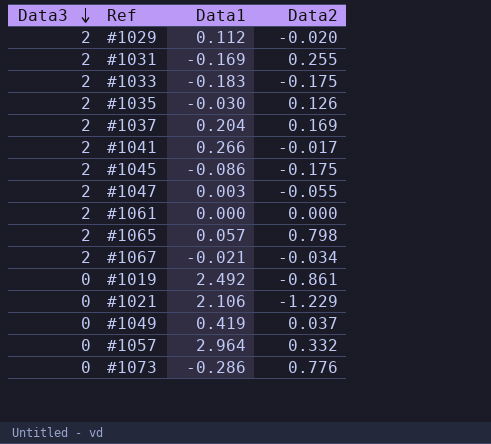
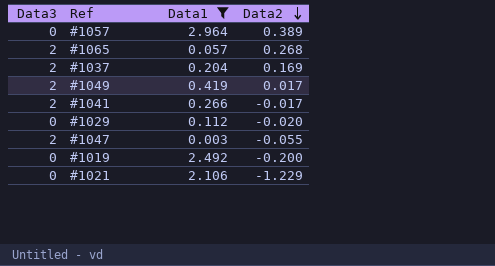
filter: none -> Data1 >= 0.003
row order: Data3 descending -> Data2 descending
#1057 | Data2: 0.332 -> 0.389
#1065 | Data2: 0.798 -> 0.268
#1049 | Data3: 0 -> 2
#1049 | Data2: 0.037 -> 0.017
#1029 | Data3: 2 -> 0
#1019 | Data2: -0.861 -> -0.200

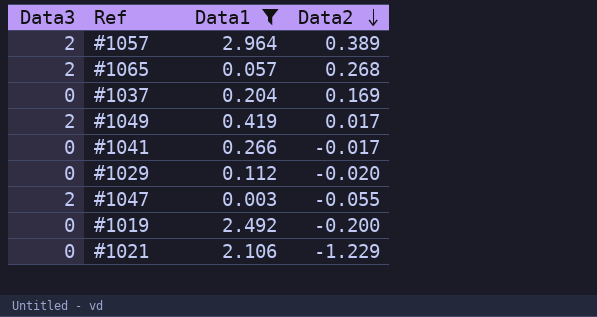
#1057 | Data3: 0 -> 2
#1037 | Data3: 2 -> 0
#1041 | Data3: 2 -> 0

